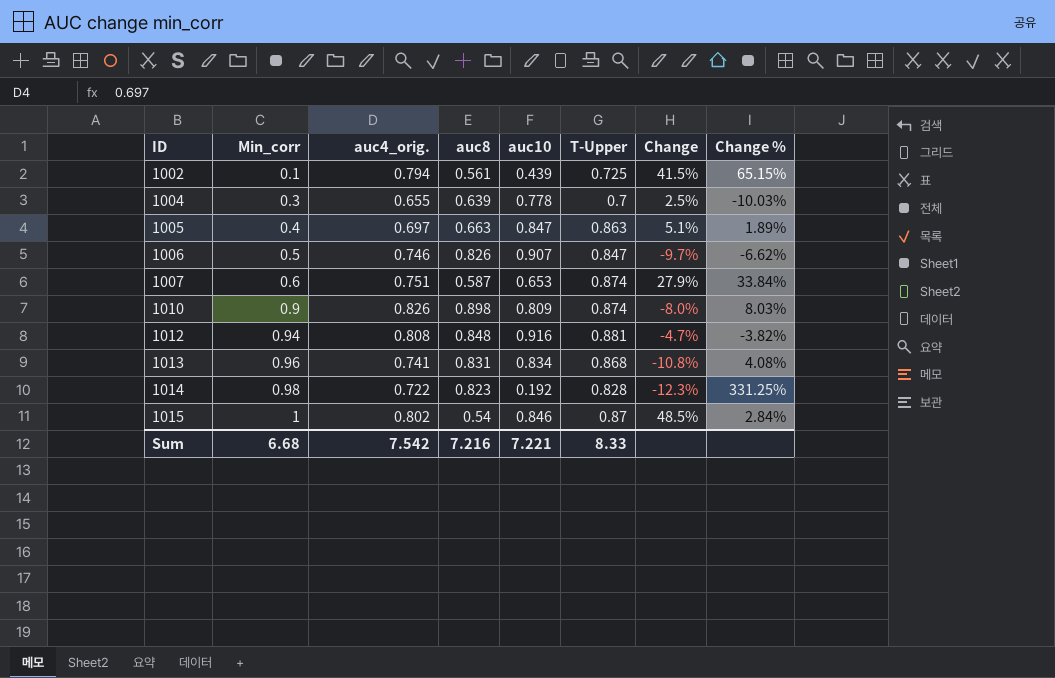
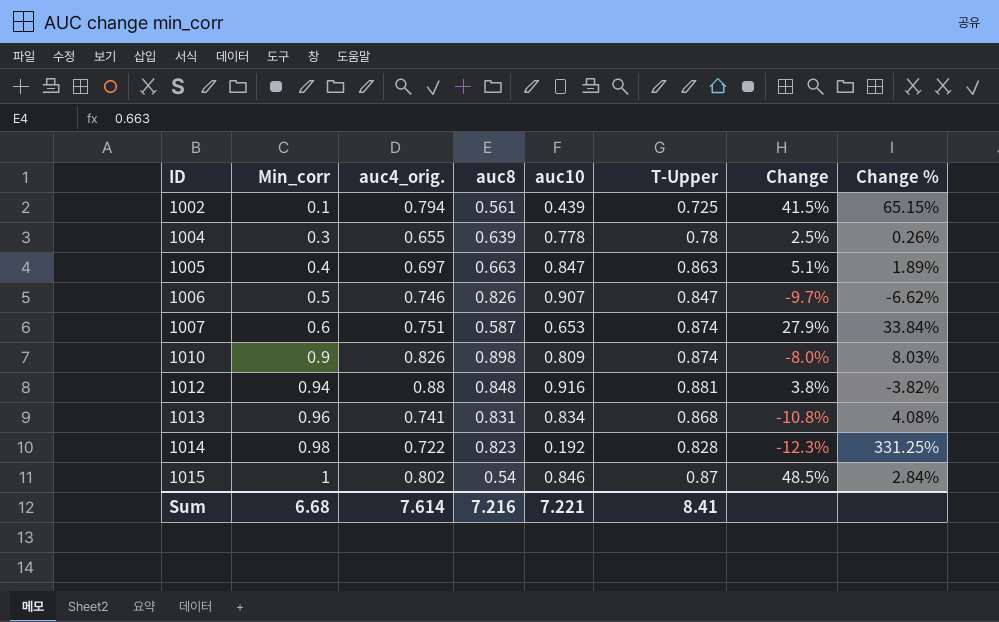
1004 | T-Upper: 0.7 -> 0.78
1004 | Change %: -10.03% -> 0.26%
1012 | auc4_orig.: 0.808 -> 0.88
1012 | Change: -4.7% -> 3.8%
Sum | auc4_orig.: 7.542 -> 7.614
Sum | T-Upper: 8.33 -> 8.41

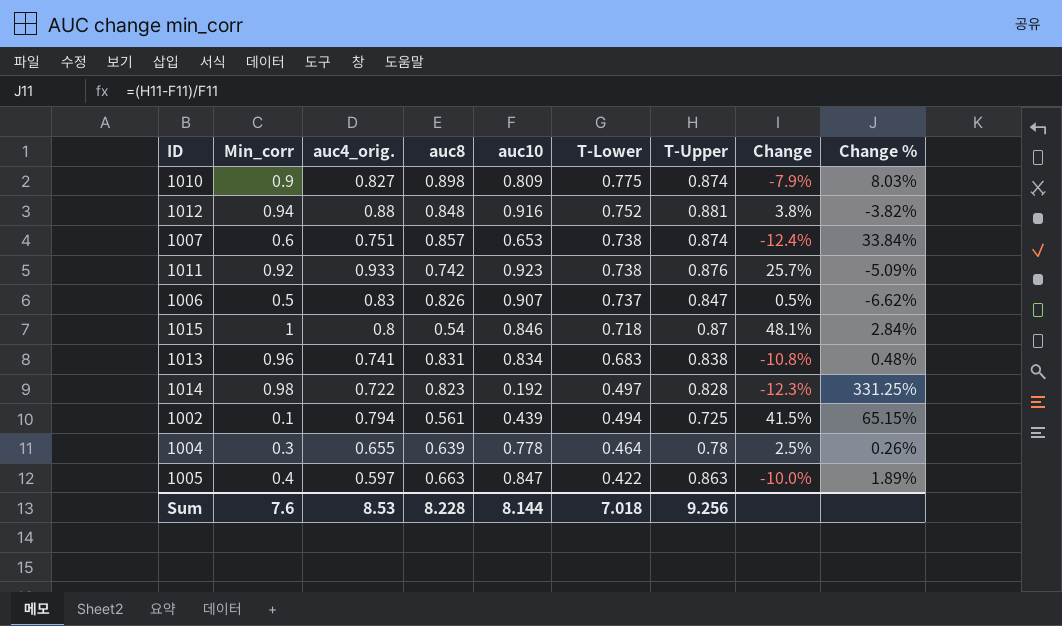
row order: ID ascending -> T-Lower descending
column T-Lower | position: none -> 6
1010 | auc4_orig.: 0.826 -> 0.827
1010 | Change: -8.0% -> -7.9%
1007 | auc8: 0.587 -> 0.857
1007 | Change: 27.9% -> -12.4%
row 1011: none -> 0.92 | 0.933 | 0.742 | 0.923 | 0.738 | 0.876 | 25.7% | -5.09%
1006 | auc4_orig.: 0.746 -> 0.83
1006 | Change: -9.7% -> 0.5%
1015 | auc4_orig.: 0.802 -> 0.8
1015 | Change: 48.5% -> 48.1%
1013 | T-Upper: 0.868 -> 0.838
1013 | Change %: 4.08% -> 0.48%
1005 | auc4_orig.: 0.697 -> 0.597
1005 | Change: 5.1% -> -10.0%
Sum | Min_corr: 6.68 -> 7.6
Sum | auc4_orig.: 7.614 -> 8.53
Sum | auc8: 7.216 -> 8.228
Sum | auc10: 7.221 -> 8.144
Sum | T-Upper: 8.41 -> 9.256

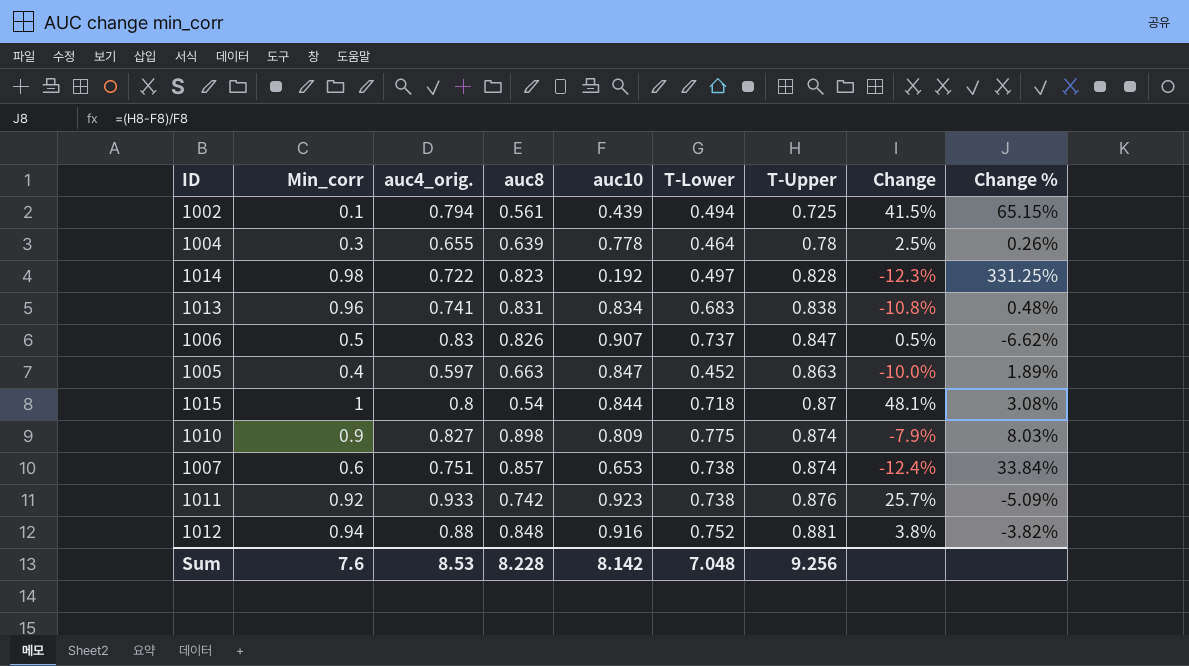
row order: T-Lower descending -> T-Upper ascending
1005 | T-Lower: 0.422 -> 0.452
1015 | auc10: 0.846 -> 0.844
1015 | Change %: 2.84% -> 3.08%
Sum | auc10: 8.144 -> 8.142
Sum | T-Lower: 7.018 -> 7.048

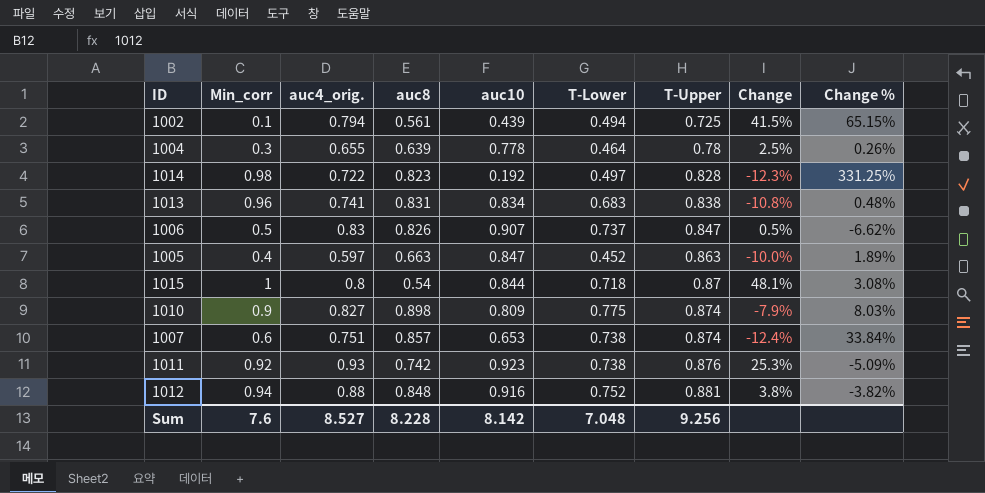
1011 | auc4_orig.: 0.933 -> 0.93
1011 | Change: 25.7% -> 25.3%
Sum | auc4_orig.: 8.53 -> 8.527

